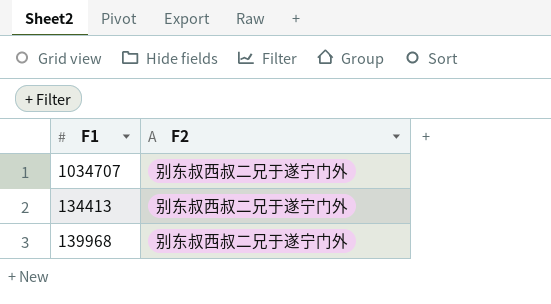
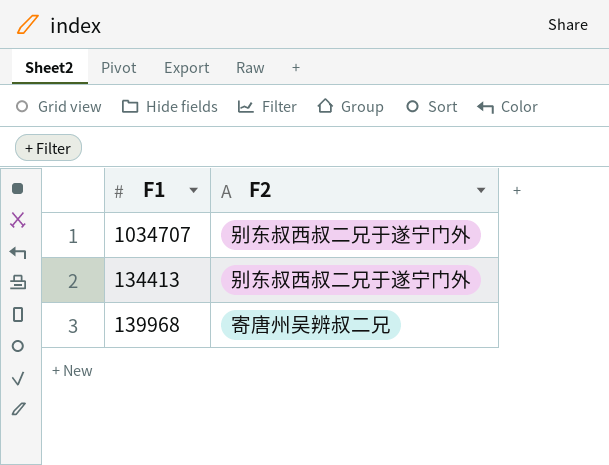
139968 | F2: 别东叔西叔二兄于遂宁门外 -> 寄唐州吴辨叔二兄

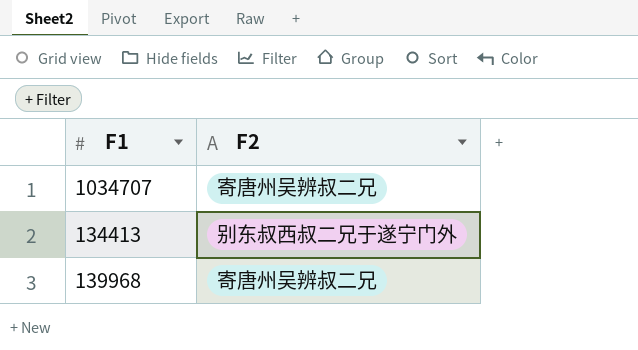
1034707 | F2: 别东叔西叔二兄于遂宁门外 -> 寄唐州吴辨叔二兄

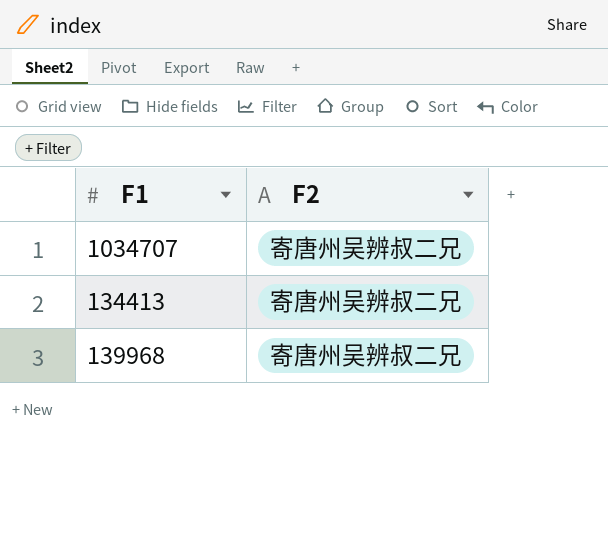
134413 | F2: 别东叔西叔二兄于遂宁门外 -> 寄唐州吴辨叔二兄

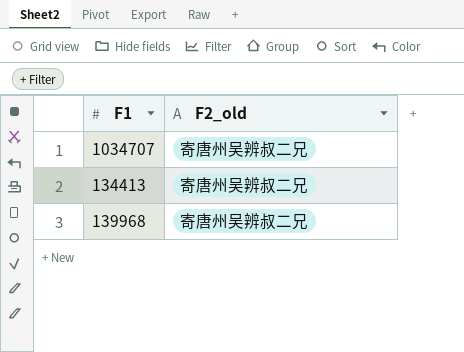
column name: F2 -> F2_old

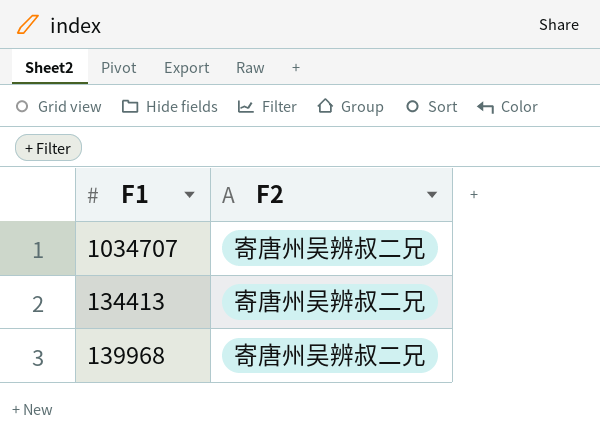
column name: F2_old -> F2

